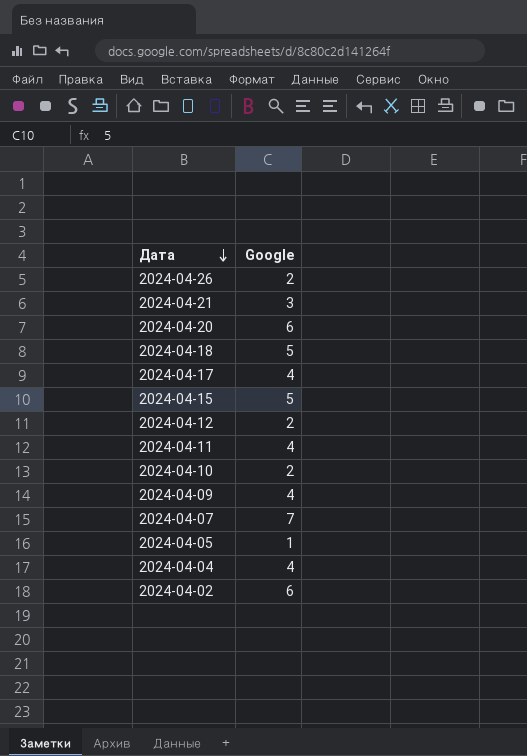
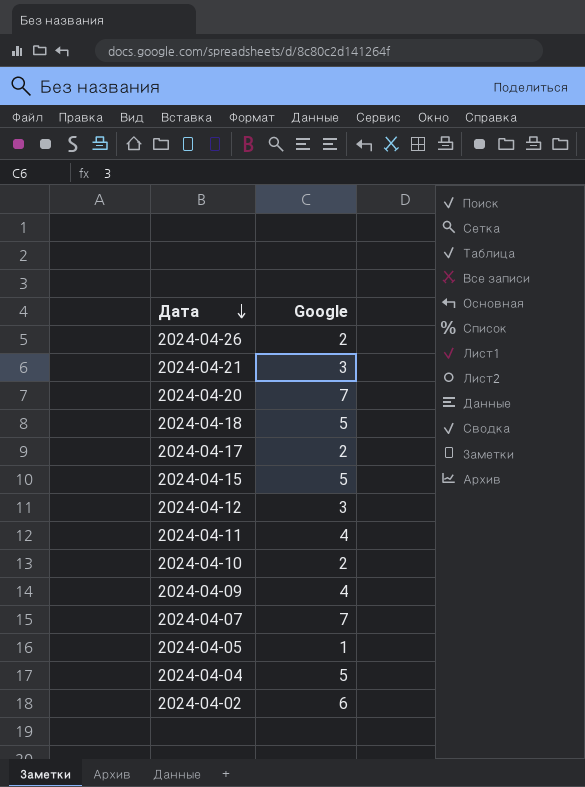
2024-04-20 | Google: 6 -> 7
2024-04-17 | Google: 4 -> 2
2024-04-12 | Google: 2 -> 3
2024-04-04 | Google: 4 -> 5

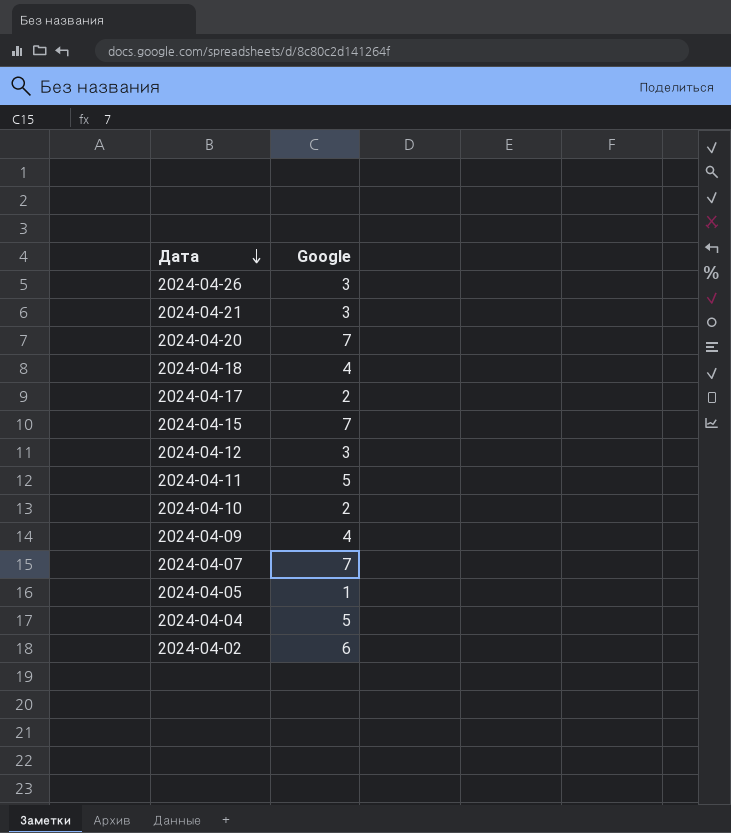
2024-04-26 | Google: 2 -> 3
2024-04-18 | Google: 5 -> 4
2024-04-15 | Google: 5 -> 7
2024-04-11 | Google: 4 -> 5

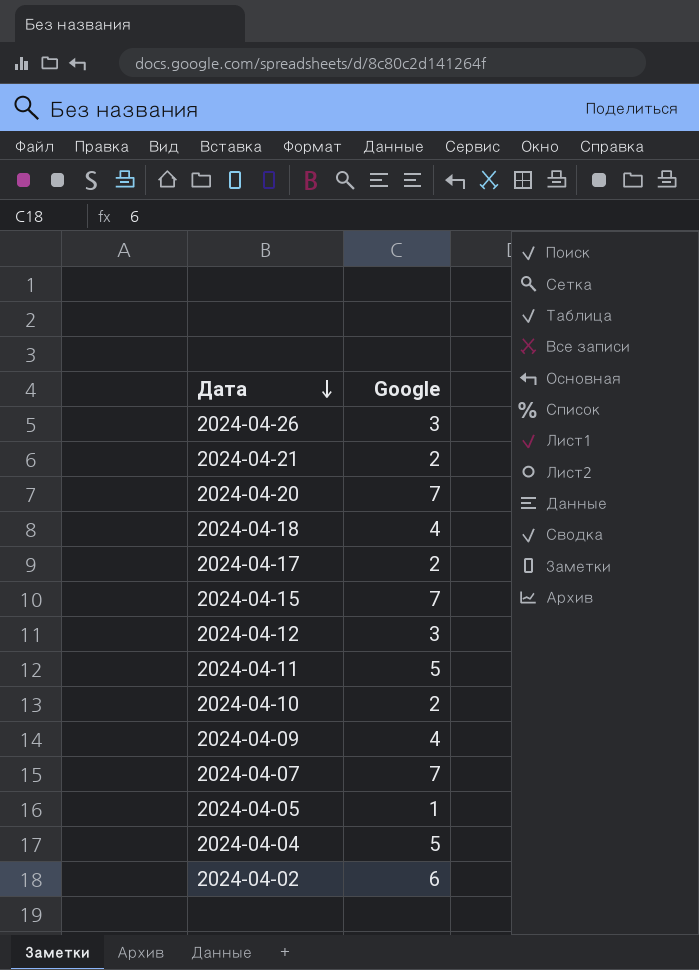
2024-04-21 | Google: 3 -> 2

